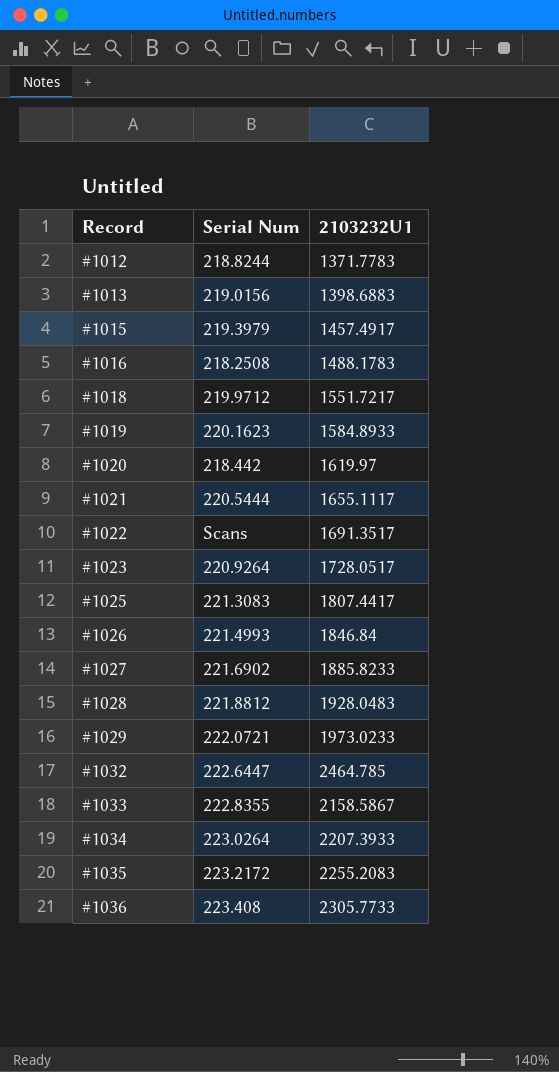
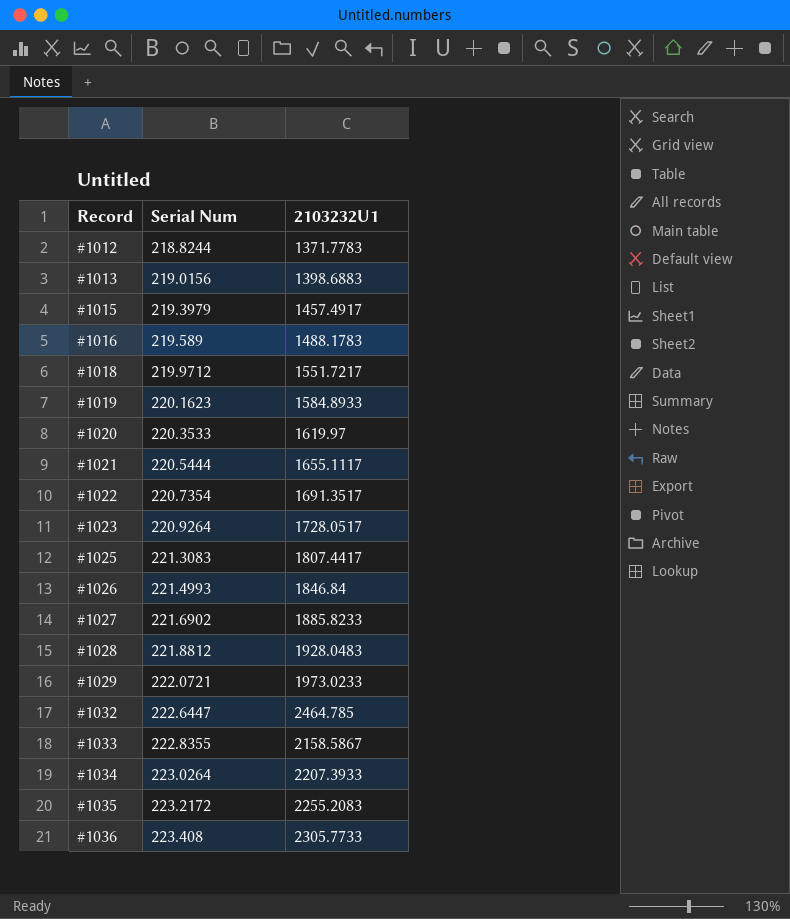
#1016 | Serial Num: 218.2508 -> 219.589
#1020 | Serial Num: 218.442 -> 220.3533
#1022 | Serial Num: Scans -> 220.7354

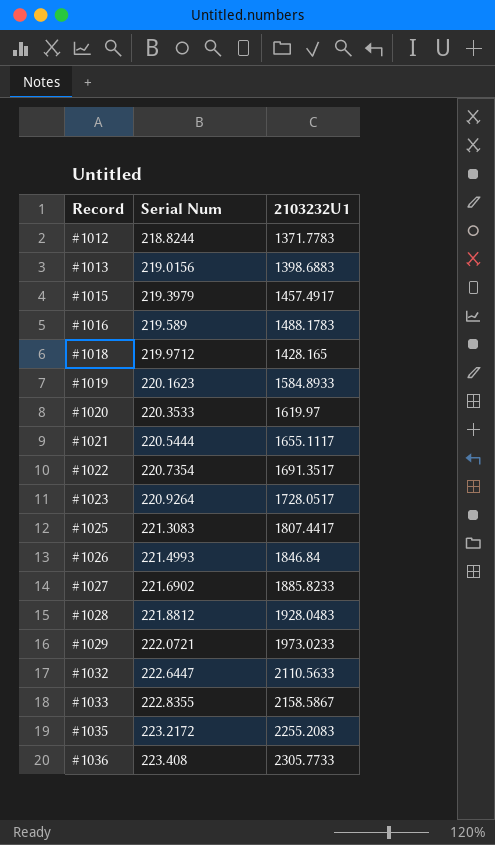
row #1034: 223.0264 | 2207.3933 -> none
#1018 | 2103232U1: 1551.7217 -> 1428.165
#1032 | 2103232U1: 2464.785 -> 2110.5633

